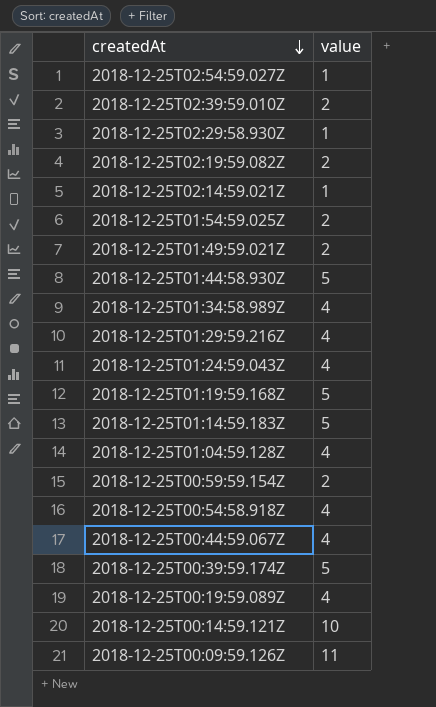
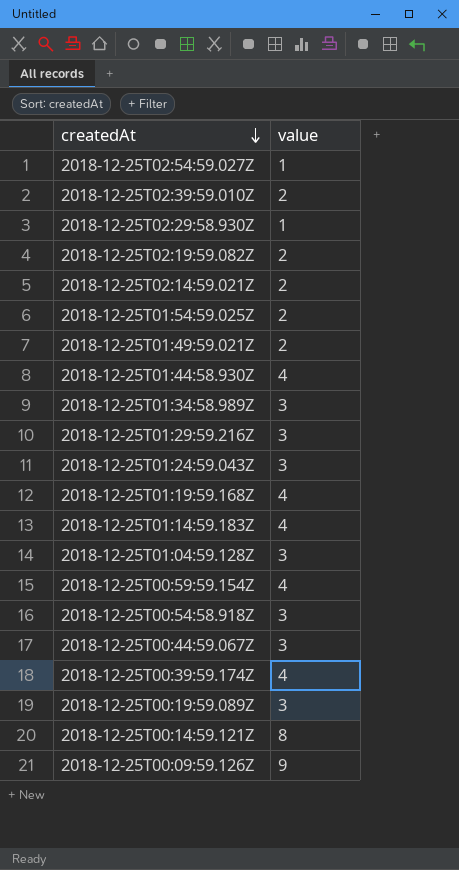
2018-12-25T02:14:59.021Z | value: 1 -> 2
2018-12-25T01:44:58.930Z | value: 5 -> 4
2018-12-25T01:34:58.989Z | value: 4 -> 3
2018-12-25T01:29:59.216Z | value: 4 -> 3
2018-12-25T01:24:59.043Z | value: 4 -> 3
2018-12-25T01:19:59.168Z | value: 5 -> 4
2018-12-25T01:14:59.183Z | value: 5 -> 4
2018-12-25T01:04:59.128Z | value: 4 -> 3
2018-12-25T00:59:59.154Z | value: 2 -> 4
2018-12-25T00:54:58.918Z | value: 4 -> 3
2018-12-25T00:44:59.067Z | value: 4 -> 3
2018-12-25T00:39:59.174Z | value: 5 -> 4
2018-12-25T00:19:59.089Z | value: 4 -> 3
2018-12-25T00:14:59.121Z | value: 10 -> 8
2018-12-25T00:09:59.126Z | value: 11 -> 9

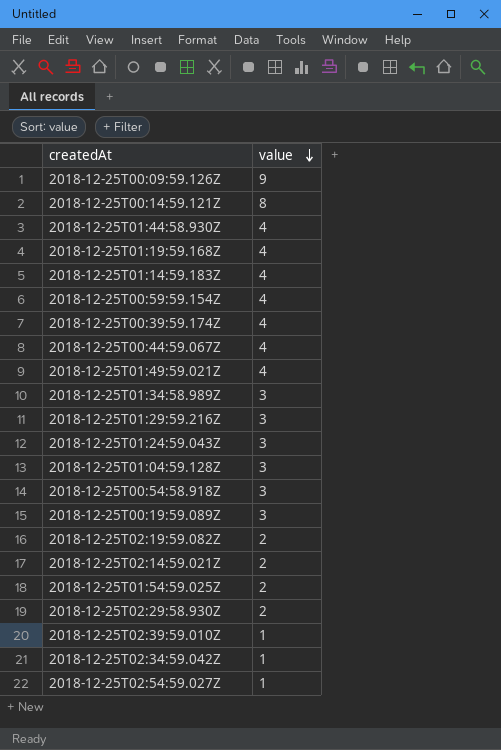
row order: createdAt descending -> value descending
2018-12-25T00:44:59.067Z | value: 3 -> 4
2018-12-25T01:49:59.021Z | value: 2 -> 4
2018-12-25T02:29:58.930Z | value: 1 -> 2
2018-12-25T02:39:59.010Z | value: 2 -> 1
row 2018-12-25T02:34:59.042Z: none -> 1

